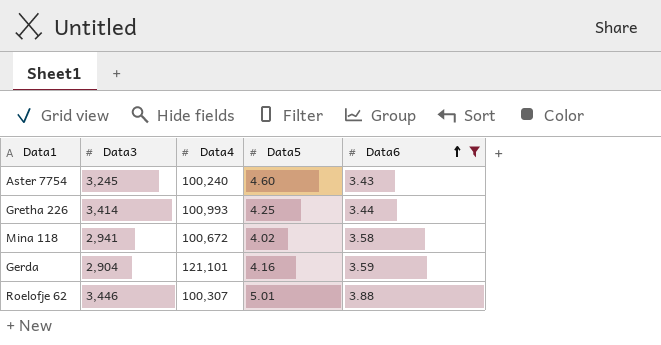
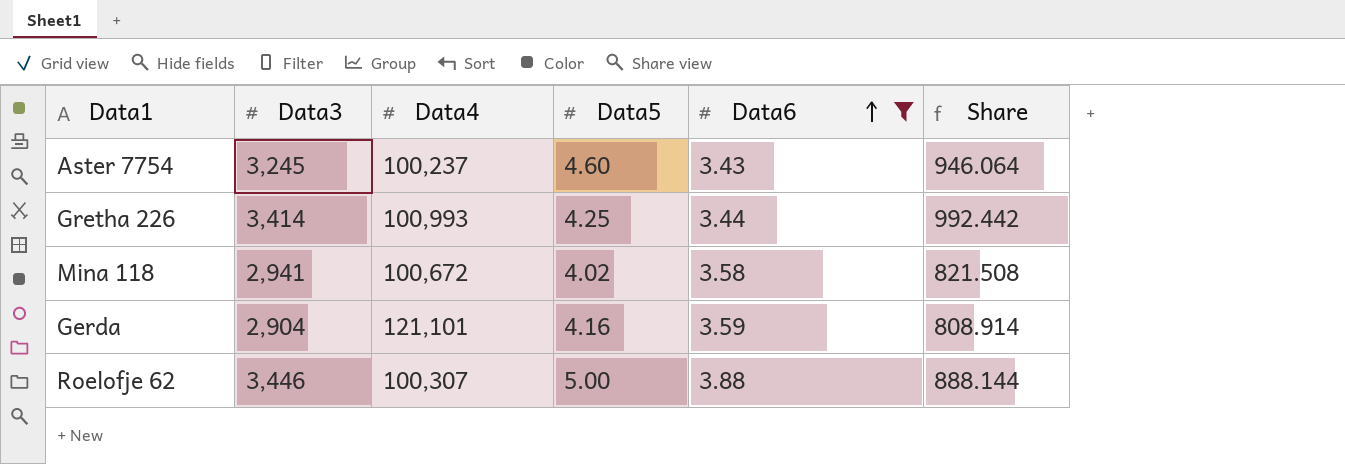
column Share | formula: none -> [Data3] / [Data6]
Aster 7754 | Data4: 100,240 -> 100,237
Roelofje 62 | Data5: 5.01 -> 5.00

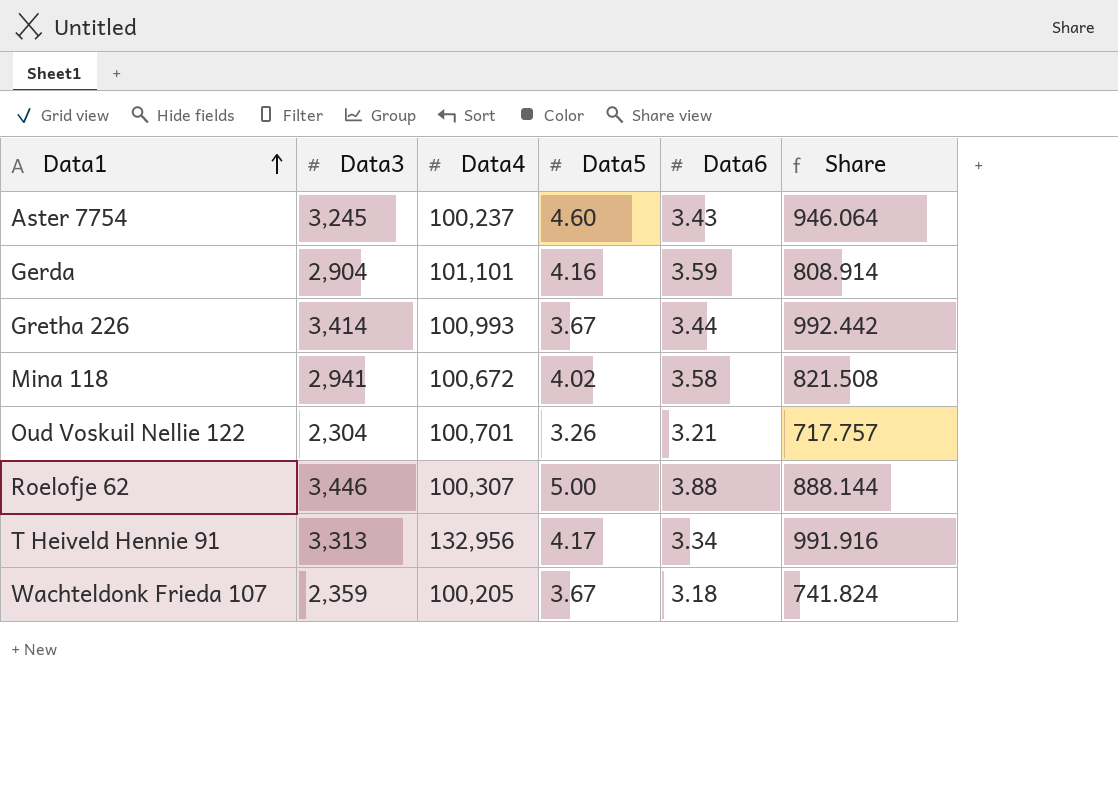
filter: Data6 >= 3.43 -> none
row order: Data6 ascending -> Data1 ascending
Gerda | Data4: 121,101 -> 101,101
Gretha 226 | Data5: 4.25 -> 3.67

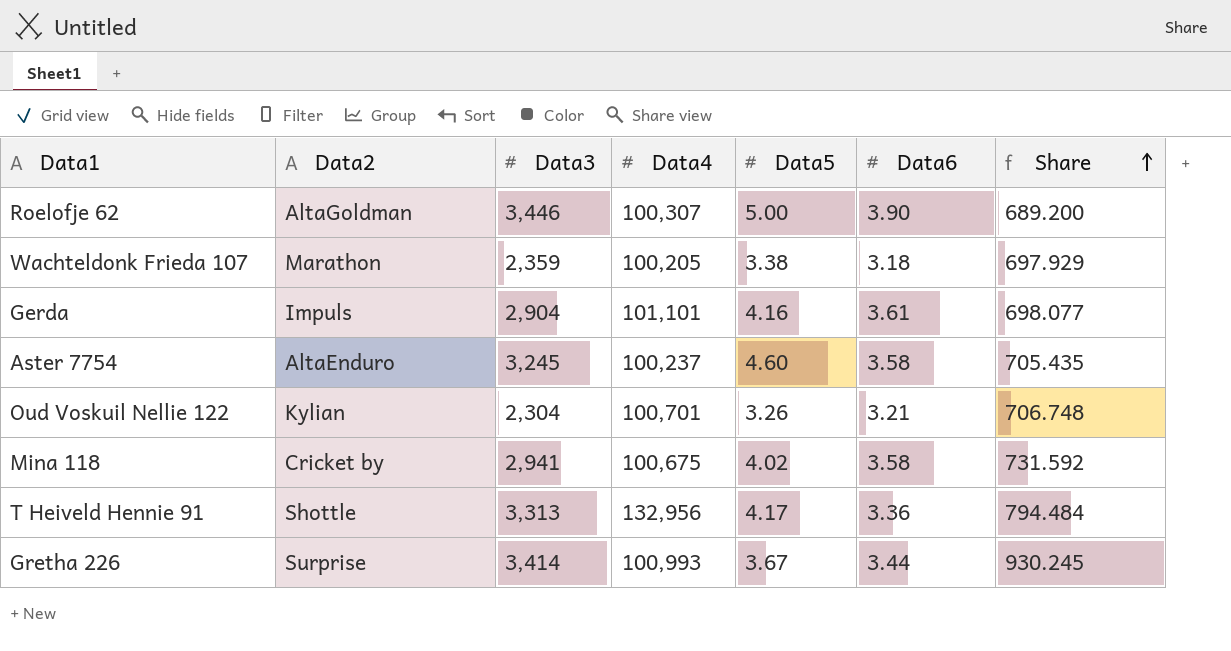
row order: Data1 ascending -> Share ascending
column Data2 | position: none -> 2
column Share | formula: [Data3] / [Data6] -> [Data3] / [Data5]
Roelofje 62 | Data6: 3.88 -> 3.90
Wachteldonk Frieda 107 | Data5: 3.67 -> 3.38
Gerda | Data6: 3.59 -> 3.61
Aster 7754 | Data6: 3.43 -> 3.58
Mina 118 | Data4: 100,672 -> 100,675
T Heiveld Hennie 91 | Data6: 3.34 -> 3.36

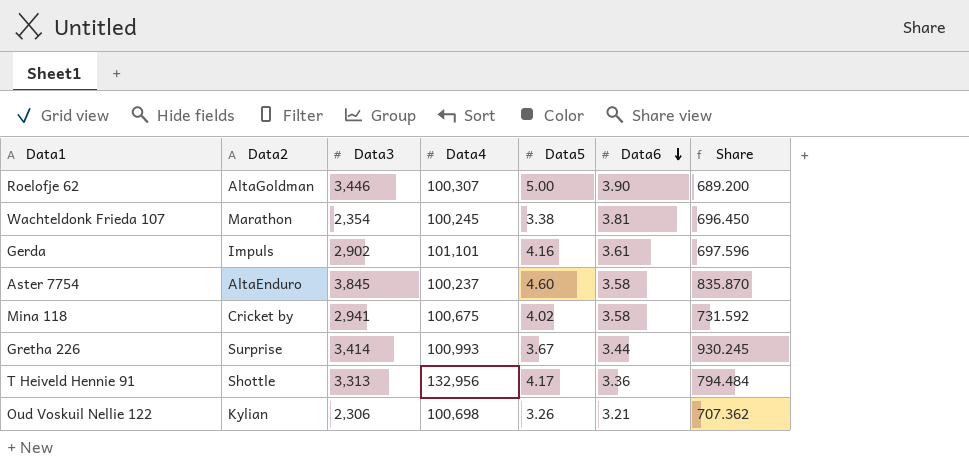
row order: Share ascending -> Data6 descending
Wachteldonk Frieda 107 | Data3: 2,359 -> 2,354
Wachteldonk Frieda 107 | Data4: 100,205 -> 100,245
Wachteldonk Frieda 107 | Data6: 3.18 -> 3.81
Wachteldonk Frieda 107 | Share: 697.929 -> 696.450
Gerda | Data3: 2,904 -> 2,902
Gerda | Share: 698.077 -> 697.596
Aster 7754 | Data3: 3,245 -> 3,845
Aster 7754 | Share: 705.435 -> 835.870
Oud Voskuil Nellie 122 | Data3: 2,304 -> 2,306
Oud Voskuil Nellie 122 | Data4: 100,701 -> 100,698
Oud Voskuil Nellie 122 | Share: 706.748 -> 707.362

